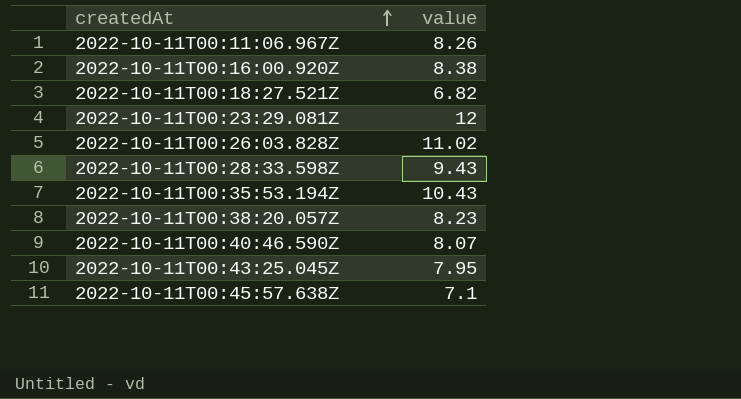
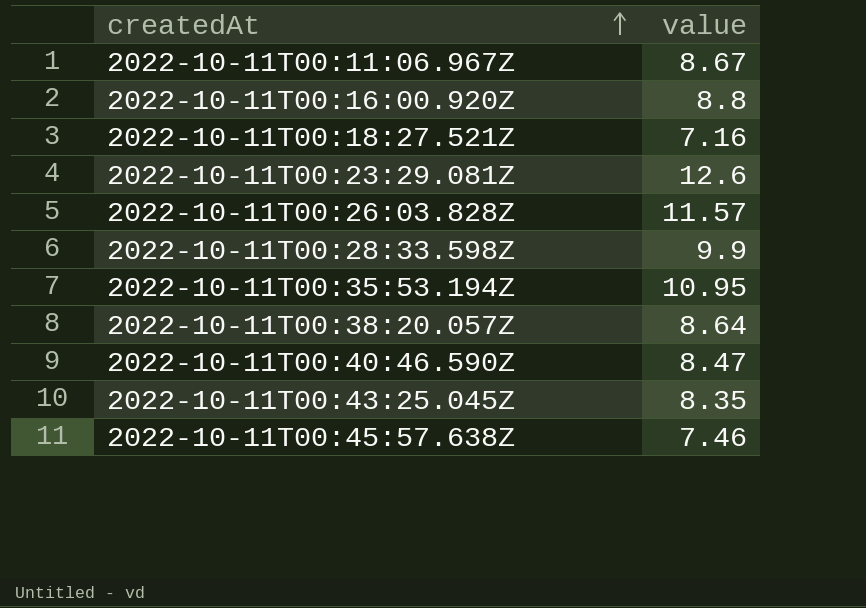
2022-10-11T00:11:06.967Z | value: 8.26 -> 8.67
2022-10-11T00:16:00.920Z | value: 8.38 -> 8.8
2022-10-11T00:18:27.521Z | value: 6.82 -> 7.16
2022-10-11T00:23:29.081Z | value: 12 -> 12.6
2022-10-11T00:26:03.828Z | value: 11.02 -> 11.57
2022-10-11T00:28:33.598Z | value: 9.43 -> 9.9
2022-10-11T00:35:53.194Z | value: 10.43 -> 10.95
2022-10-11T00:38:20.057Z | value: 8.23 -> 8.64
2022-10-11T00:40:46.590Z | value: 8.07 -> 8.47
2022-10-11T00:43:25.045Z | value: 7.95 -> 8.35
2022-10-11T00:45:57.638Z | value: 7.1 -> 7.46

